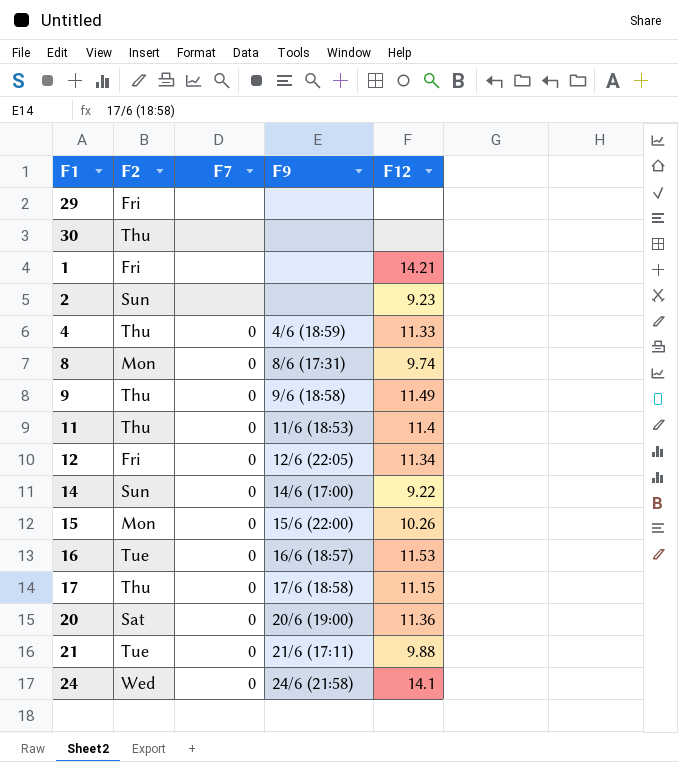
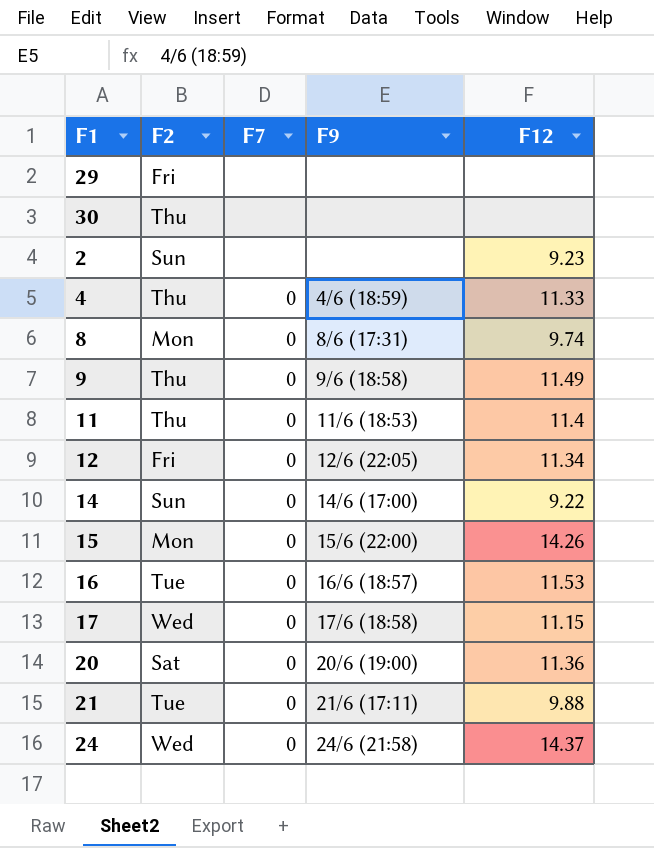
row 1: Fri | none | none | 14.21 -> none
15 | F12: 10.26 -> 14.26
17 | F2: Thu -> Wed
24 | F12: 14.1 -> 14.37

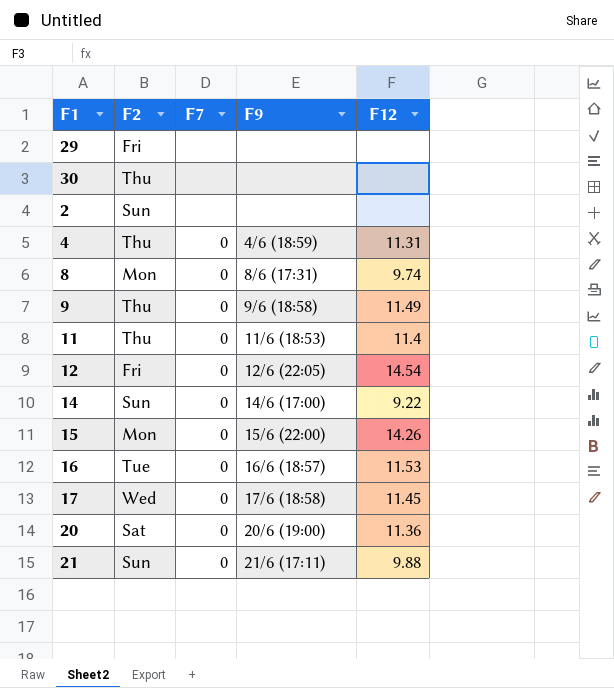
row 24: Wed | 0 | 24/6 (21:58) | 14.37 -> none
2 | F12: 9.23 -> none
4 | F12: 11.33 -> 11.31
12 | F12: 11.34 -> 14.54
17 | F12: 11.15 -> 11.45
21 | F2: Tue -> Sun

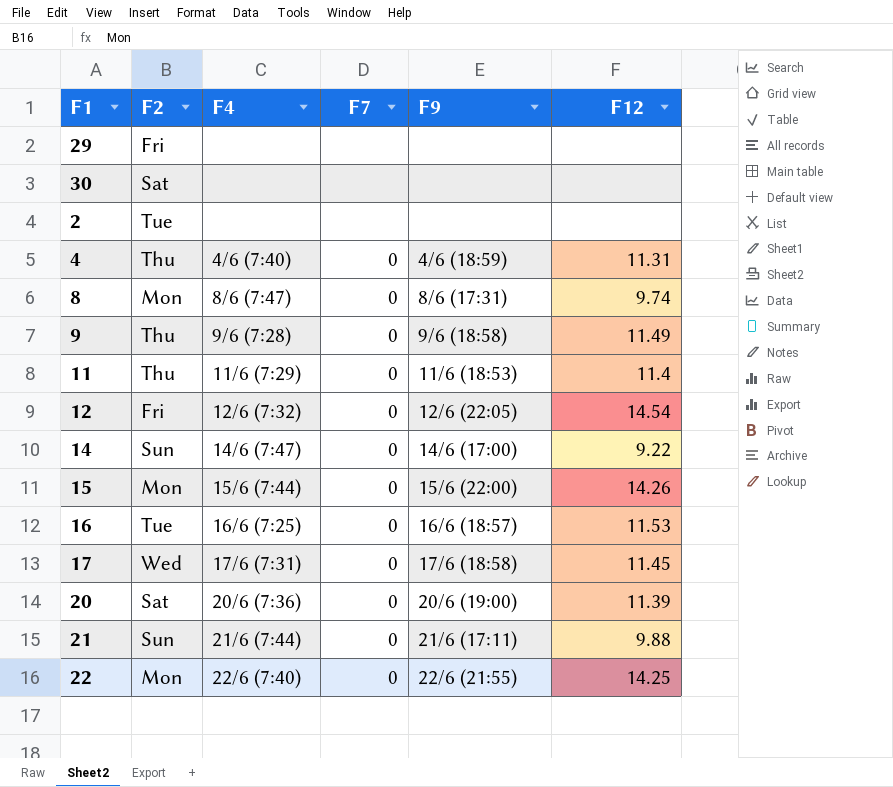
column F4 | position: none -> 3
30 | F2: Thu -> Sat
2 | F2: Sun -> Tue
20 | F12: 11.36 -> 11.39
row 22: none -> Mon | 22/6 (7:40) | 0 | 22/6 (21:55) | 14.25

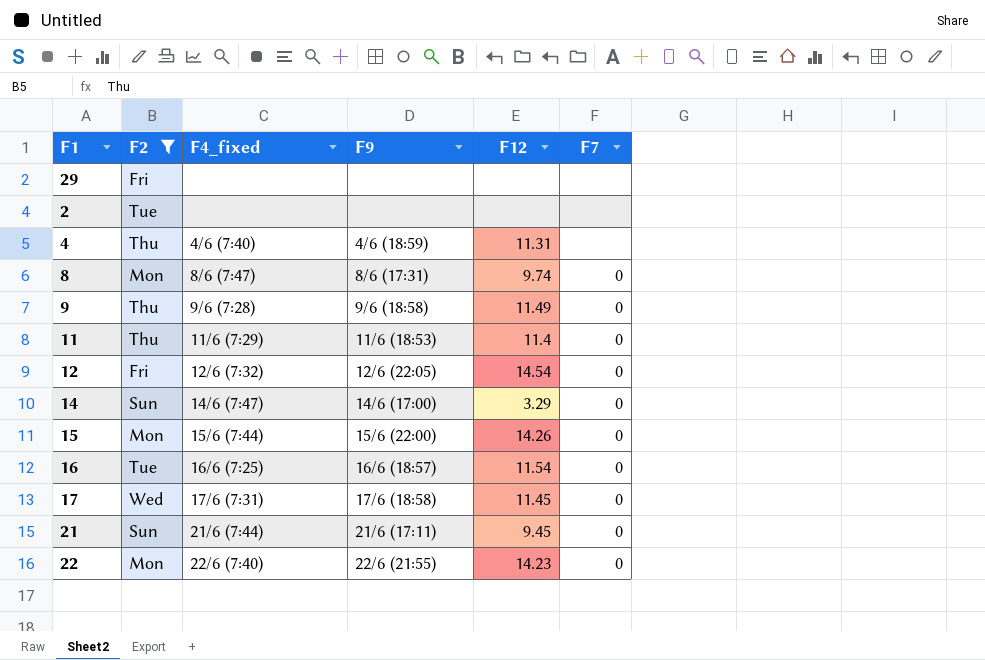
filter: none -> F2 != Sat
column name: F4 -> F4_fixed
column F7 | position: 4 -> 6
4 | F7: 0 -> none
14 | F12: 9.22 -> 3.29
16 | F12: 11.53 -> 11.54
21 | F12: 9.88 -> 9.45
22 | F12: 14.25 -> 14.23

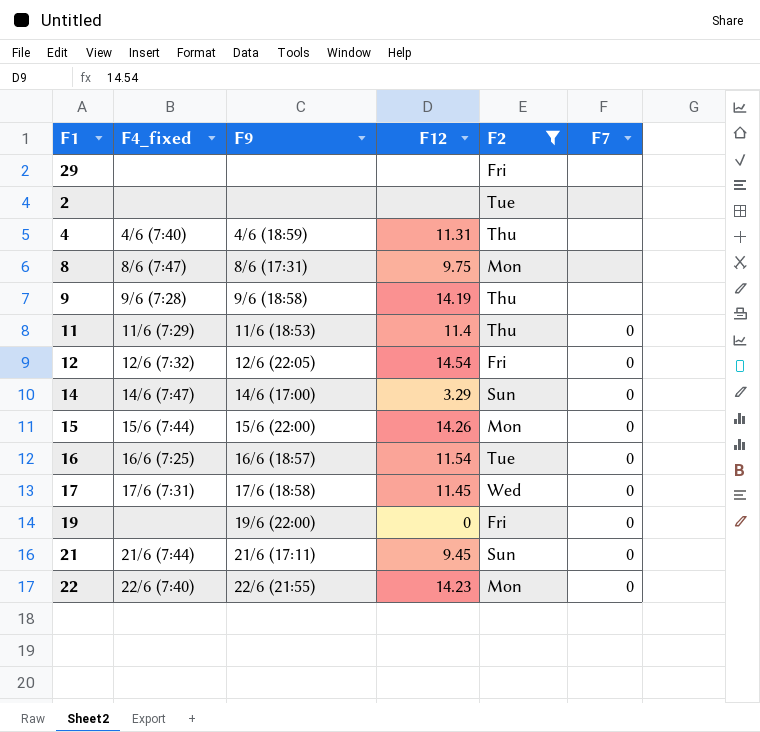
column F2 | position: 2 -> 5
8 | F12: 9.74 -> 9.75
8 | F7: 0 -> none
9 | F12: 11.49 -> 14.19
9 | F7: 0 -> none
row 19: none -> none | 19/6 (22:00) | 0 | Fri | 0

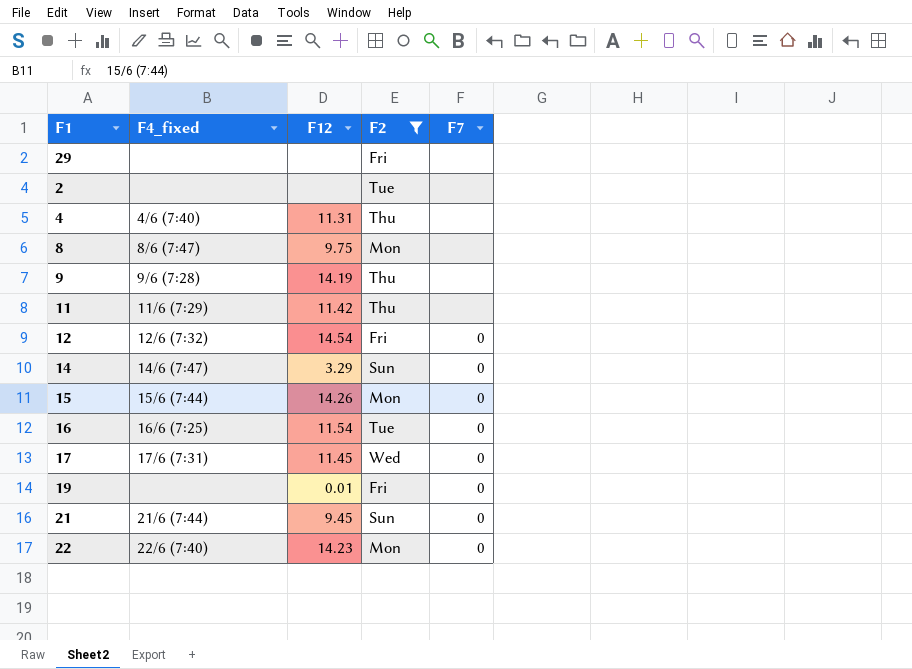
column F9 | position: 3 -> none
11 | F12: 11.4 -> 11.42
11 | F7: 0 -> none
19 | F12: 0 -> 0.01

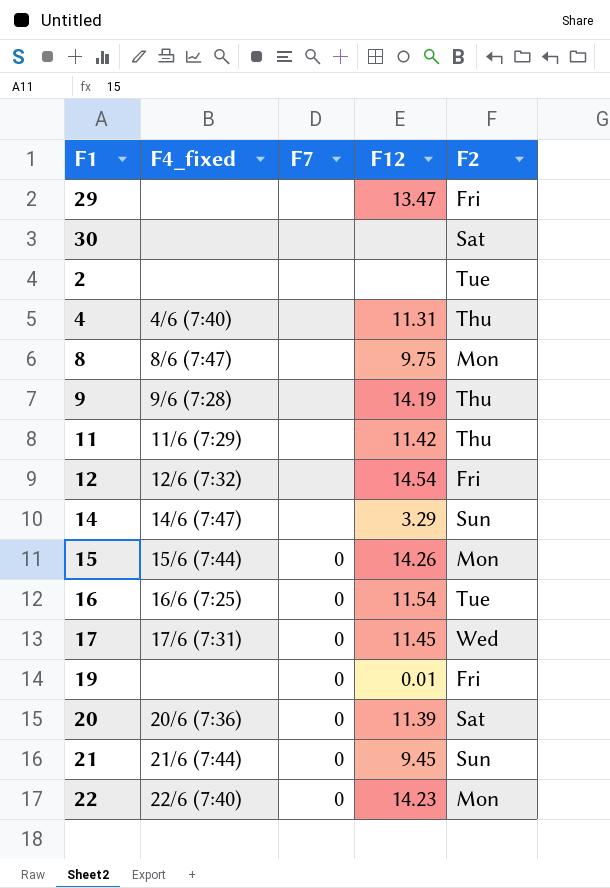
filter: F2 != Sat -> none
column F7 | position: 5 -> 3
29 | F12: none -> 13.47
12 | F7: 0 -> none
14 | F7: 0 -> none

